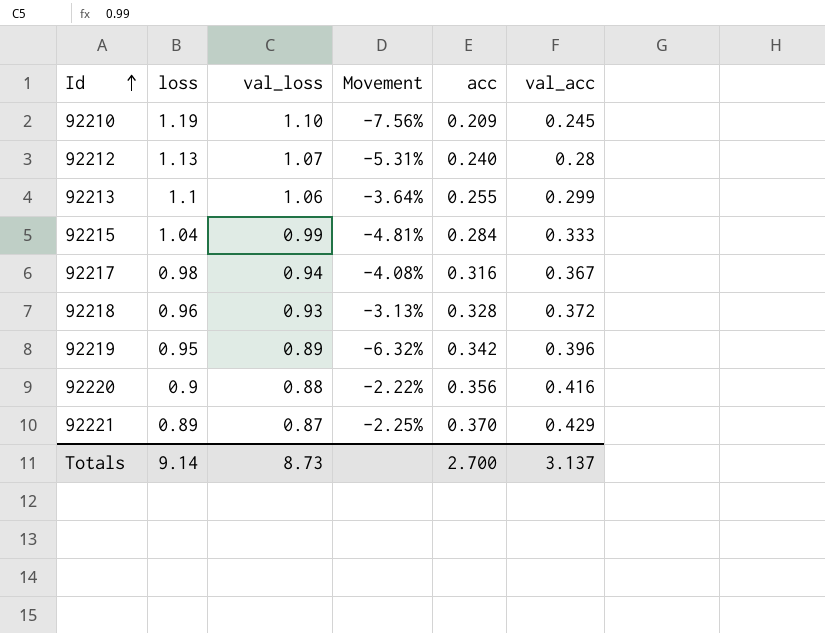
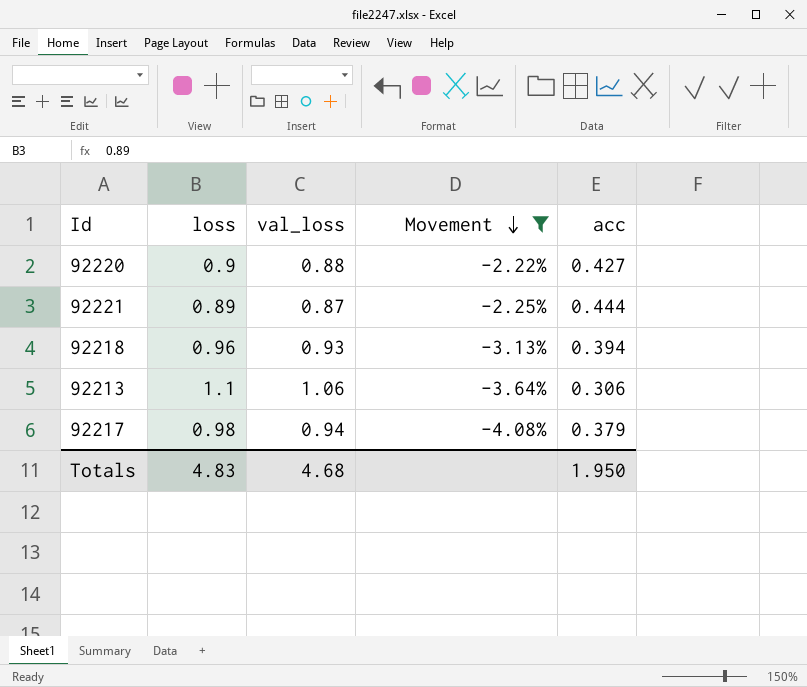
filter: none -> Movement >= -4.08%
row order: Id ascending -> Movement descending
column val_acc | position: 6 -> none
92220 | acc: 0.356 -> 0.427
92221 | acc: 0.370 -> 0.444
92218 | acc: 0.328 -> 0.394
92213 | acc: 0.255 -> 0.306
92217 | acc: 0.316 -> 0.379
Totals | loss: 9.14 -> 4.83
Totals | val_loss: 8.73 -> 4.68
Totals | acc: 2.700 -> 1.950

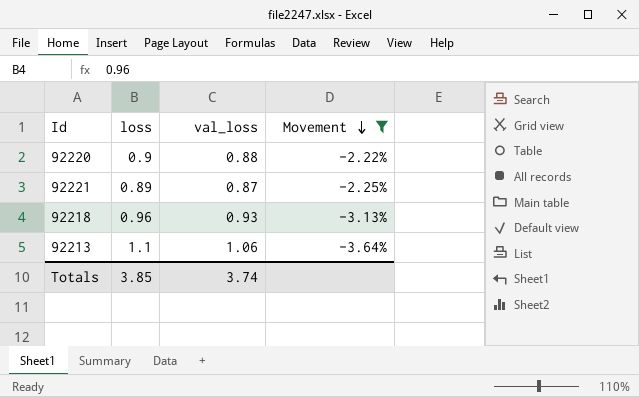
column acc | position: 5 -> none
row 92217: 0.98 | 0.94 | -4.08% | 0.379 -> none
Totals | loss: 4.83 -> 3.85
Totals | val_loss: 4.68 -> 3.74

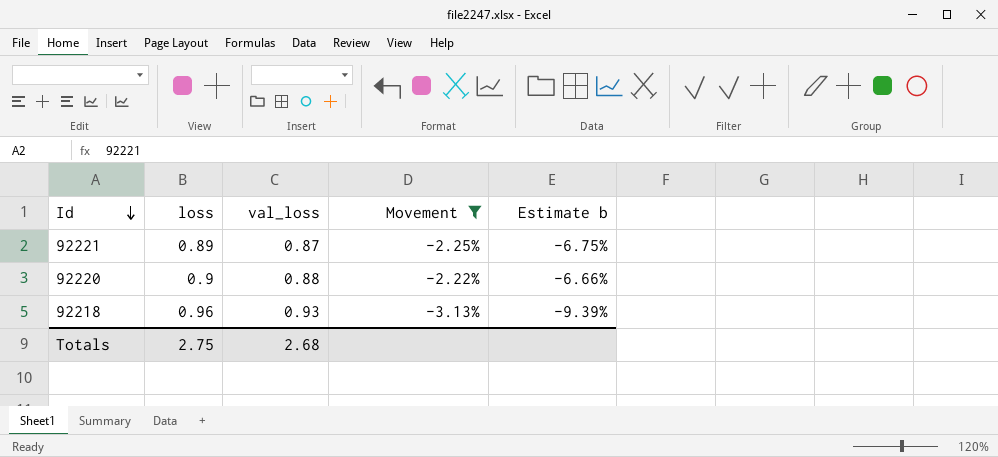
row order: Movement descending -> Id descending
column Estimate b | formula: none -> [Movement] * 3
row 92213: 1.1 | 1.06 | -3.64% -> none
Totals | loss: 3.85 -> 2.75
Totals | val_loss: 3.74 -> 2.68

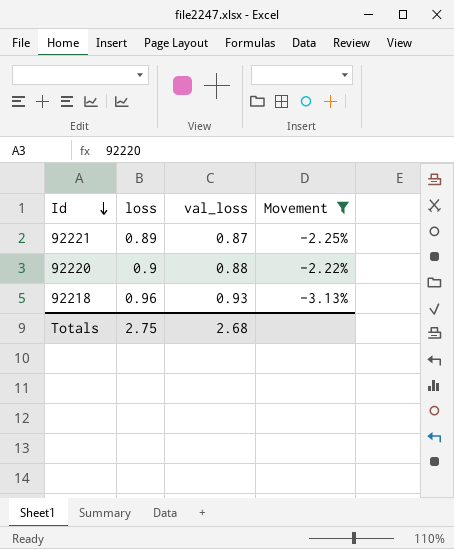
column Estimate b | formula: [Movement] * 3 -> none

